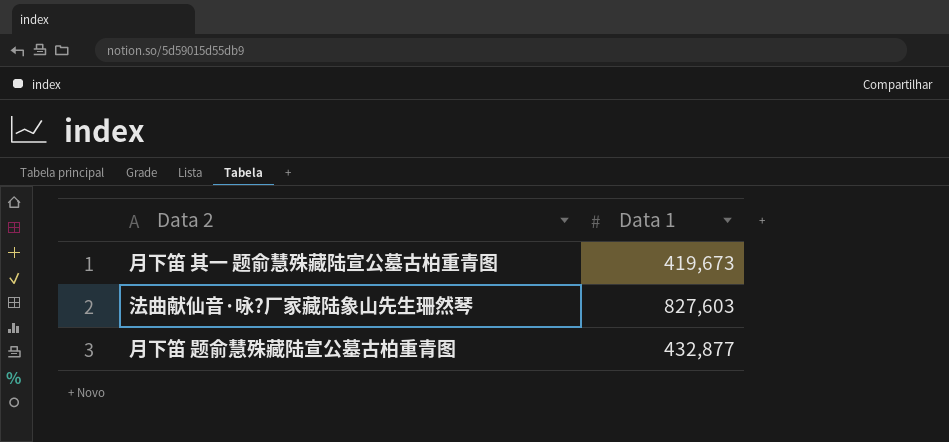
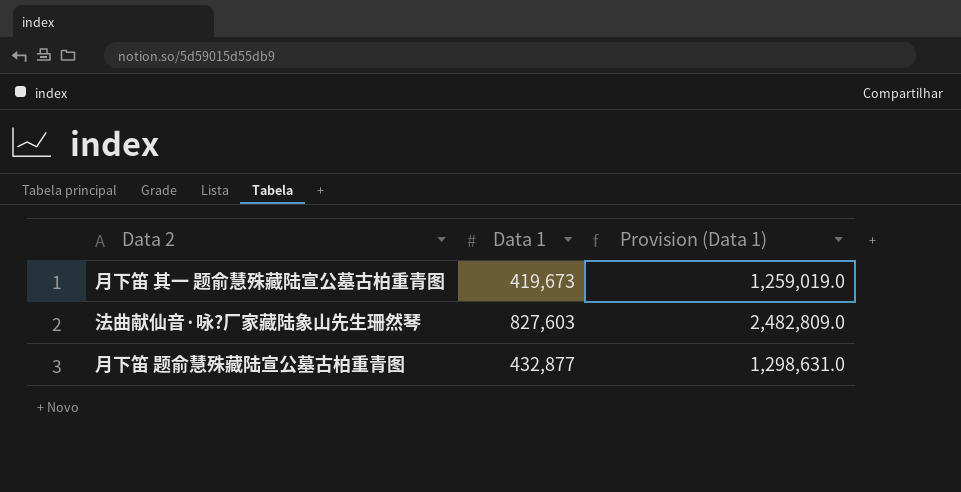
column Provision (Data 1) | formula: none -> [Data 1] * 3

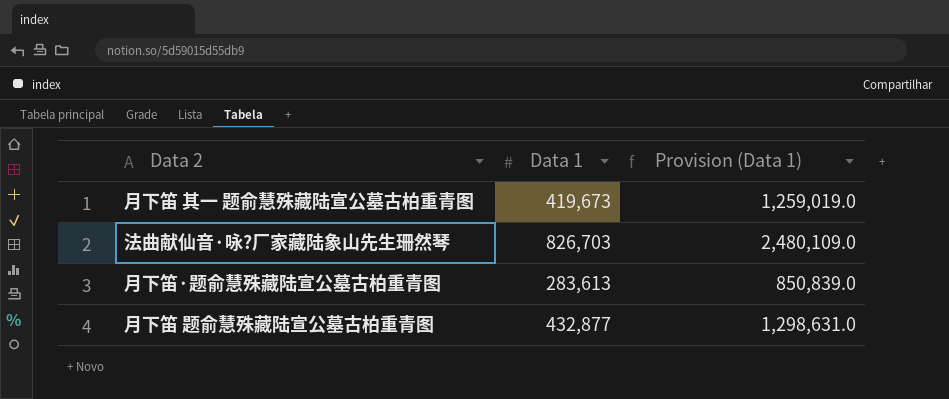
法曲献仙音·咏?厂家藏陆象山先生珊然琴 | Data 1: 827,603 -> 826,703
法曲献仙音·咏?厂家藏陆象山先生珊然琴 | Provision (Data 1): 2,482,809.0 -> 2,480,109.0
row 月下笛·题俞慧殊藏陆宣公墓古柏重青图: none -> 283,613 | 850,839.0

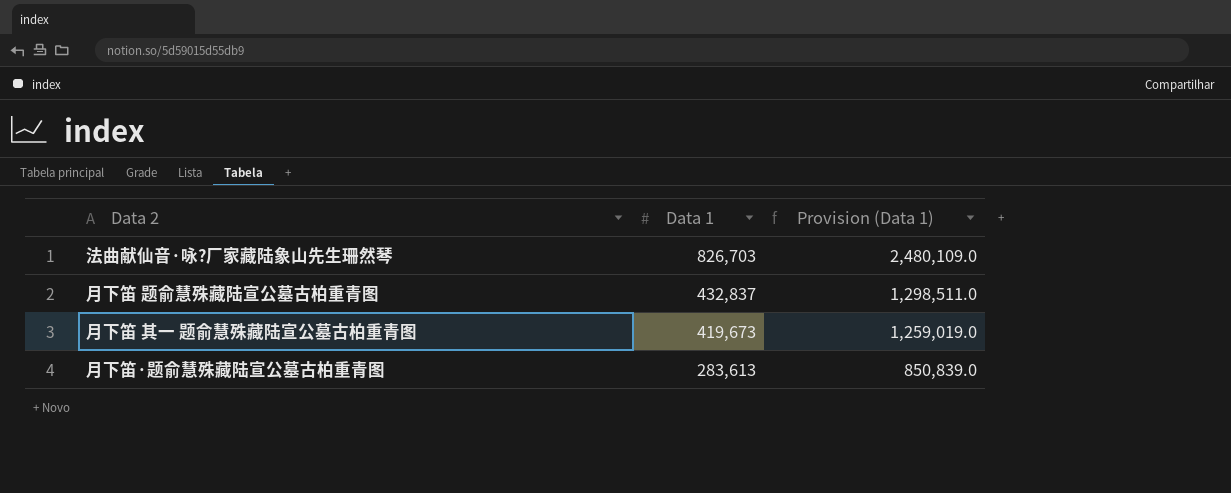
row order: none -> Data 1 descending
月下笛 题俞慧殊藏陆宣公墓古柏重青图 | Data 1: 432,877 -> 432,837
月下笛 题俞慧殊藏陆宣公墓古柏重青图 | Provision (Data 1): 1,298,631.0 -> 1,298,511.0

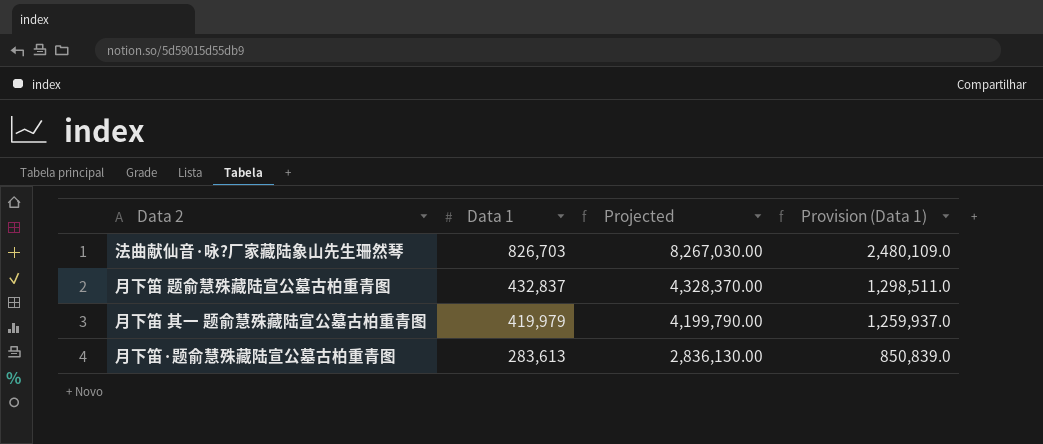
column Projected | formula: none -> [Data 1] * 10
月下笛 其一 题俞慧殊藏陆宣公墓古柏重青图 | Data 1: 419,673 -> 419,979
月下笛 其一 题俞慧殊藏陆宣公墓古柏重青图 | Provision (Data 1): 1,259,019.0 -> 1,259,937.0

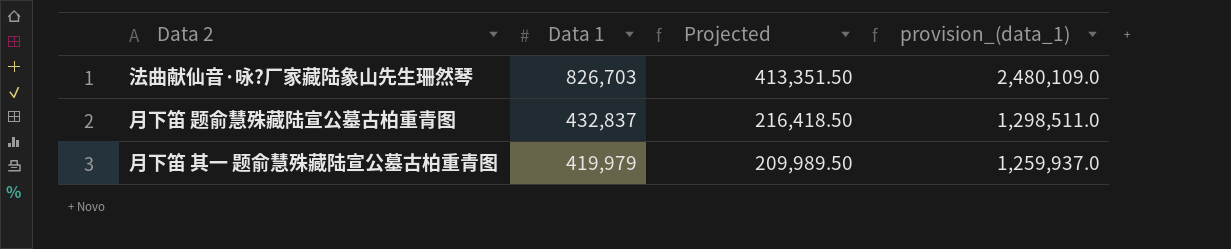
column Projected | formula: [Data 1] * 10 -> [Data 1] * 0.5
column name: Provision (Data 1) -> provision_(data_1)
row 月下笛·题俞慧殊藏陆宣公墓古柏重青图: 283,613 | 2,836,130.00 | 850,839.0 -> none

